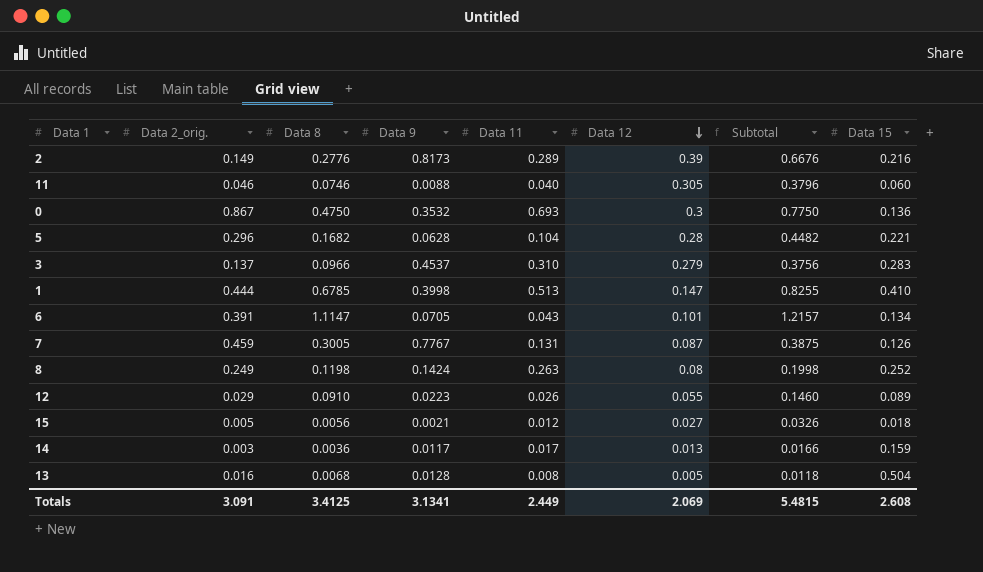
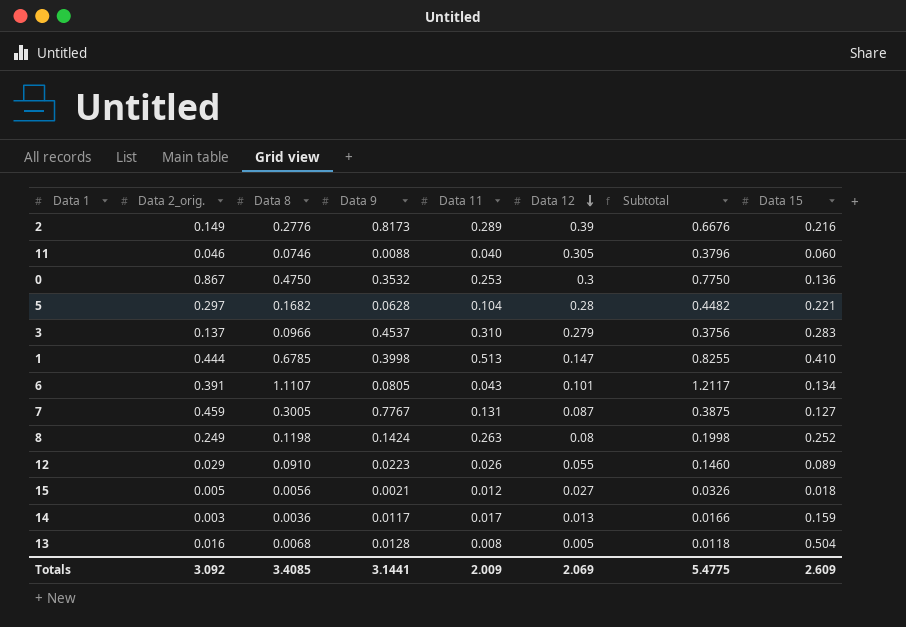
0 | Data 11: 0.693 -> 0.253
5 | Data 2_orig.: 0.296 -> 0.297
6 | Data 8: 1.1147 -> 1.1107
6 | Data 9: 0.0705 -> 0.0805
6 | Subtotal: 1.2157 -> 1.2117
7 | Data 15: 0.126 -> 0.127
Totals | Data 2_orig.: 3.091 -> 3.092
Totals | Data 8: 3.4125 -> 3.4085
Totals | Data 9: 3.1341 -> 3.1441
Totals | Data 11: 2.449 -> 2.009
Totals | Subtotal: 5.4815 -> 5.4775
Totals | Data 15: 2.608 -> 2.609

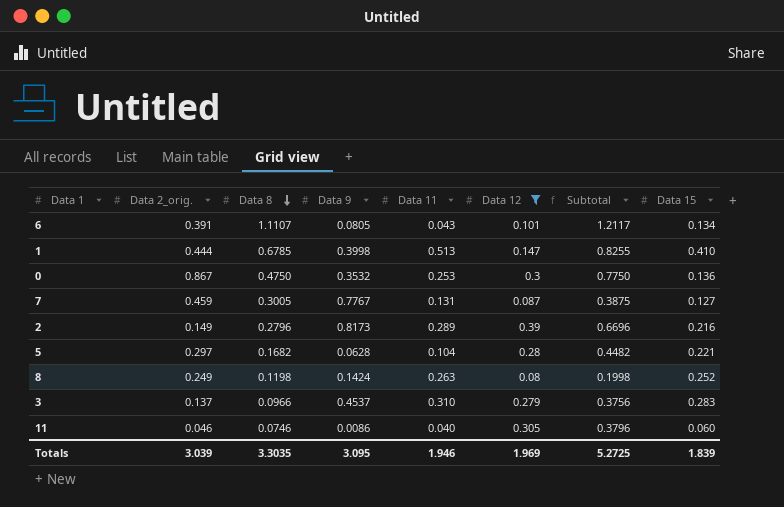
filter: none -> Data 12 >= 0.08
row order: Data 12 descending -> Data 8 descending
2 | Data 8: 0.2776 -> 0.2796
2 | Subtotal: 0.6676 -> 0.6696
11 | Data 9: 0.0088 -> 0.0086
Totals | Data 2_orig.: 3.092 -> 3.039
Totals | Data 8: 3.4085 -> 3.3035
Totals | Data 9: 3.1441 -> 3.095
Totals | Data 11: 2.009 -> 1.946
Totals | Data 12: 2.069 -> 1.969
Totals | Subtotal: 5.4775 -> 5.2725
Totals | Data 15: 2.609 -> 1.839

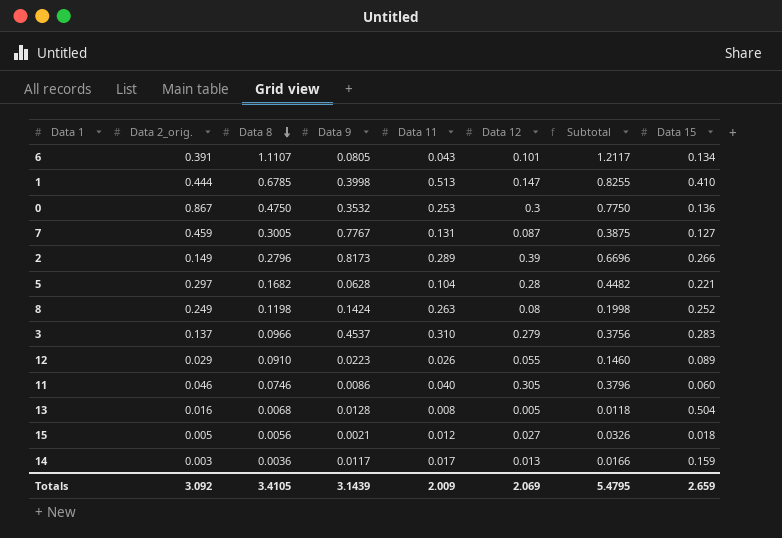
filter: Data 12 >= 0.08 -> none
2 | Data 15: 0.216 -> 0.266
Totals | Data 2_orig.: 3.039 -> 3.092
Totals | Data 8: 3.3035 -> 3.4105
Totals | Data 9: 3.095 -> 3.1439
Totals | Data 11: 1.946 -> 2.009
Totals | Data 12: 1.969 -> 2.069
Totals | Subtotal: 5.2725 -> 5.4795
Totals | Data 15: 1.839 -> 2.659

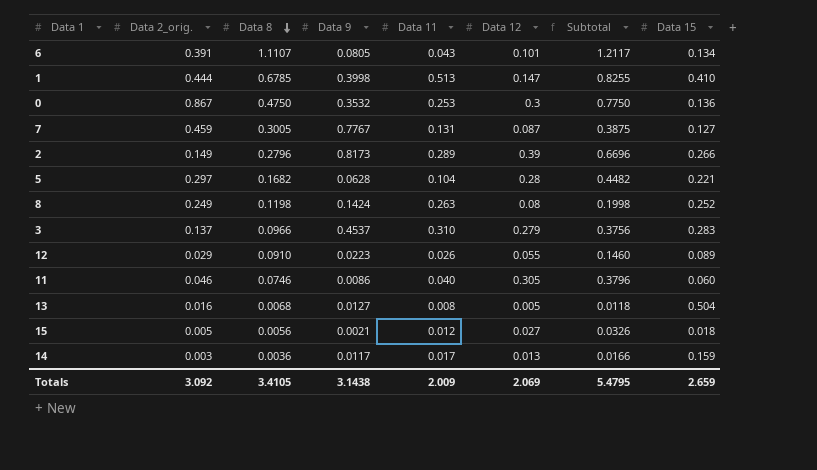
13 | Data 9: 0.0128 -> 0.0127
Totals | Data 9: 3.1439 -> 3.1438

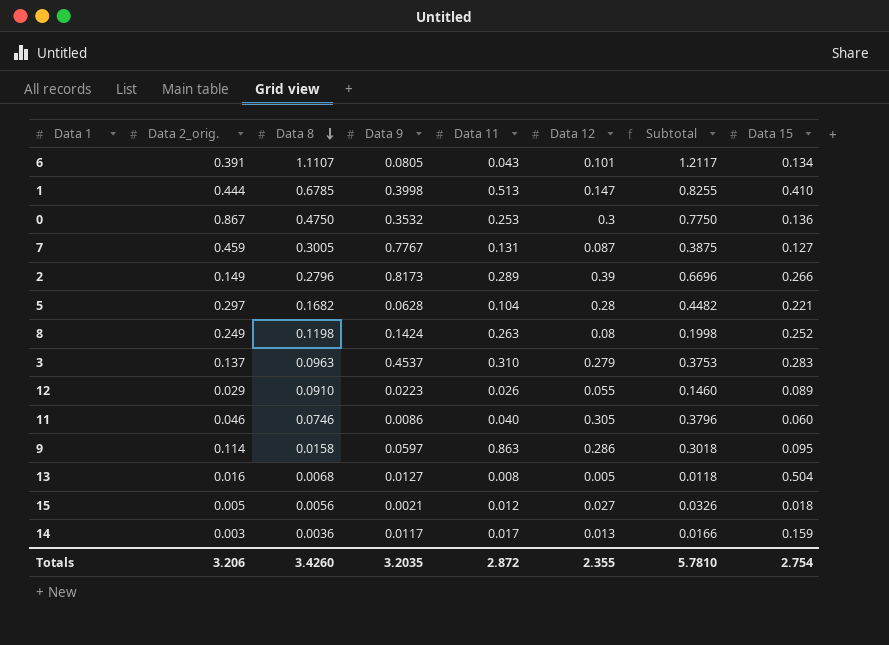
3 | Data 8: 0.0966 -> 0.0963
3 | Subtotal: 0.3756 -> 0.3753
row 9: none -> 0.114 | 0.0158 | 0.0597 | 0.863 | 0.286 | 0.3018 | 0.095
Totals | Data 2_orig.: 3.092 -> 3.206
Totals | Data 8: 3.4105 -> 3.4260
Totals | Data 9: 3.1438 -> 3.2035
Totals | Data 11: 2.009 -> 2.872
Totals | Data 12: 2.069 -> 2.355
Totals | Subtotal: 5.4795 -> 5.7810
Totals | Data 15: 2.659 -> 2.754

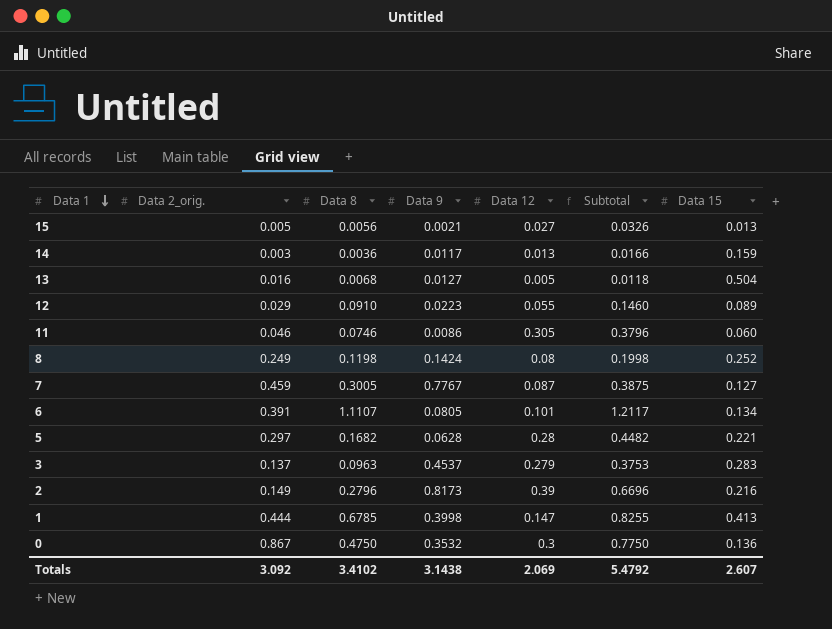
row order: Data 8 descending -> Data 1 descending
column Data 11 | position: 5 -> none
row 9: 0.114 | 0.0158 | 0.0597 | 0.863 | 0.286 | 0.3018 | 0.095 -> none
15 | Data 15: 0.018 -> 0.013
2 | Data 15: 0.266 -> 0.216
1 | Data 15: 0.410 -> 0.413
Totals | Data 2_orig.: 3.206 -> 3.092
Totals | Data 8: 3.4260 -> 3.4102
Totals | Data 9: 3.2035 -> 3.1438
Totals | Data 12: 2.355 -> 2.069
Totals | Subtotal: 5.7810 -> 5.4792
Totals | Data 15: 2.754 -> 2.607

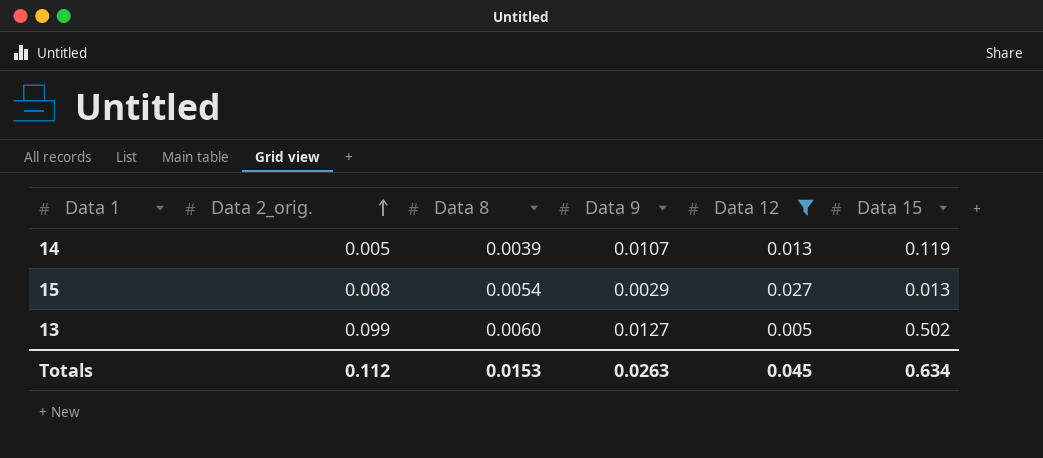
filter: none -> Data 12 <= 0.027
row order: Data 1 descending -> Data 2_orig. ascending
column Subtotal | formula: [Data 8] + [Data 12] -> none
14 | Data 2_orig.: 0.003 -> 0.005
14 | Data 8: 0.0036 -> 0.0039
14 | Data 9: 0.0117 -> 0.0107
14 | Data 15: 0.159 -> 0.119
15 | Data 2_orig.: 0.005 -> 0.008
15 | Data 8: 0.0056 -> 0.0054
15 | Data 9: 0.0021 -> 0.0029
13 | Data 2_orig.: 0.016 -> 0.099
13 | Data 8: 0.0068 -> 0.0060
13 | Data 15: 0.504 -> 0.502
Totals | Data 2_orig.: 3.092 -> 0.112
Totals | Data 8: 3.4102 -> 0.0153
Totals | Data 9: 3.1438 -> 0.0263
Totals | Data 12: 2.069 -> 0.045
Totals | Data 15: 2.607 -> 0.634

